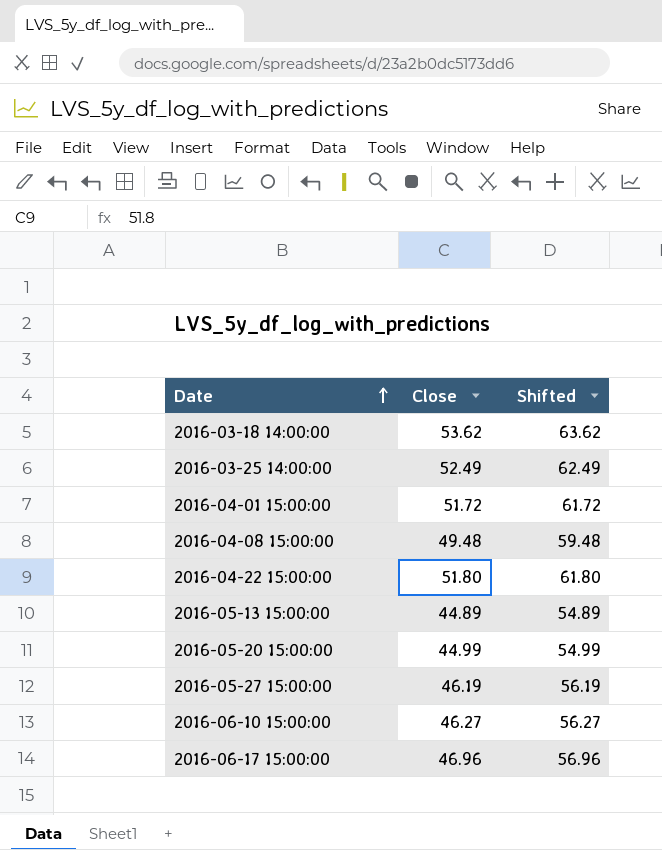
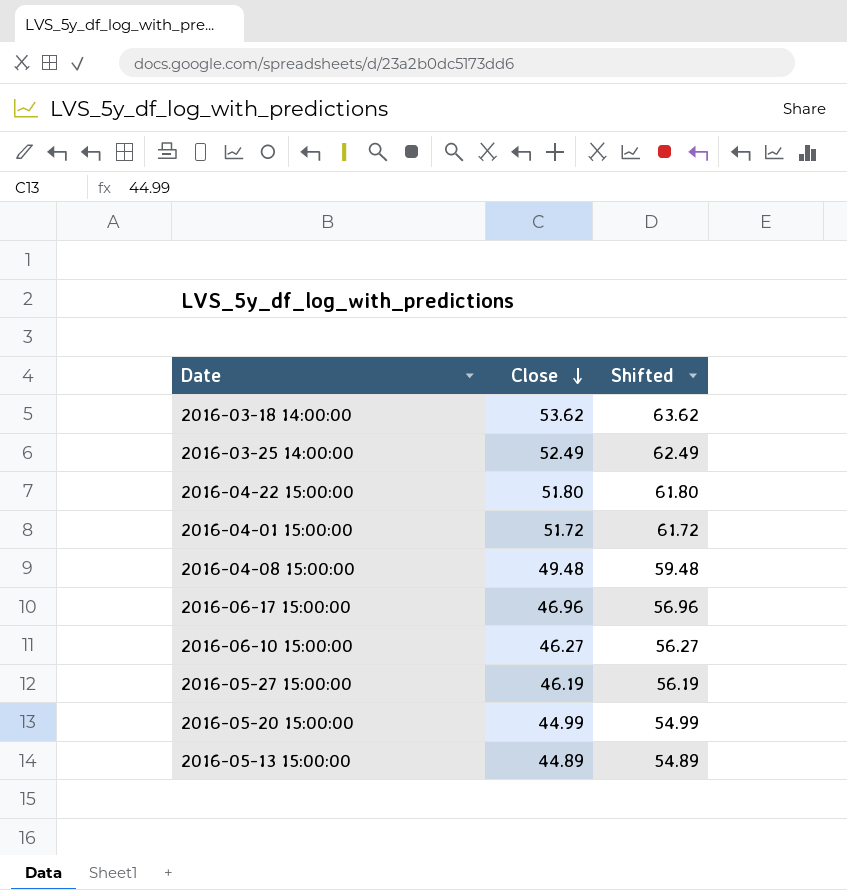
row order: Date ascending -> Close descending

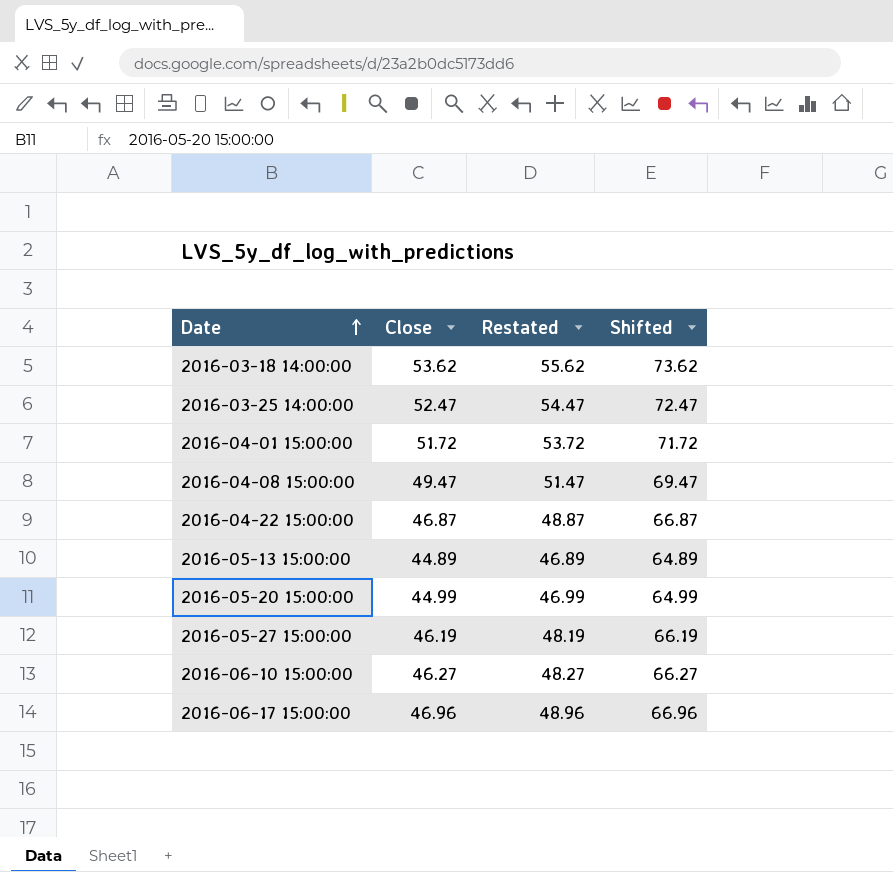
row order: Close descending -> Date ascending
column Restated | formula: none -> [Close] + 2
column Shifted | formula: [Close] + 10 -> [Close] + 20
2016-03-25 14:00:00 | Close: 52.49 -> 52.47
2016-04-08 15:00:00 | Close: 49.48 -> 49.47
2016-04-22 15:00:00 | Close: 51.80 -> 46.87

